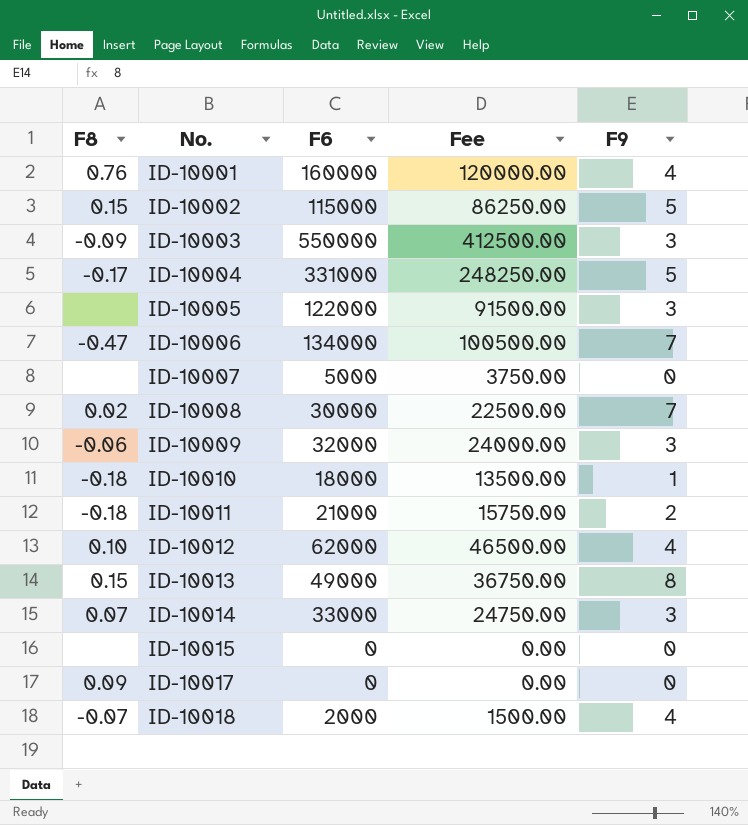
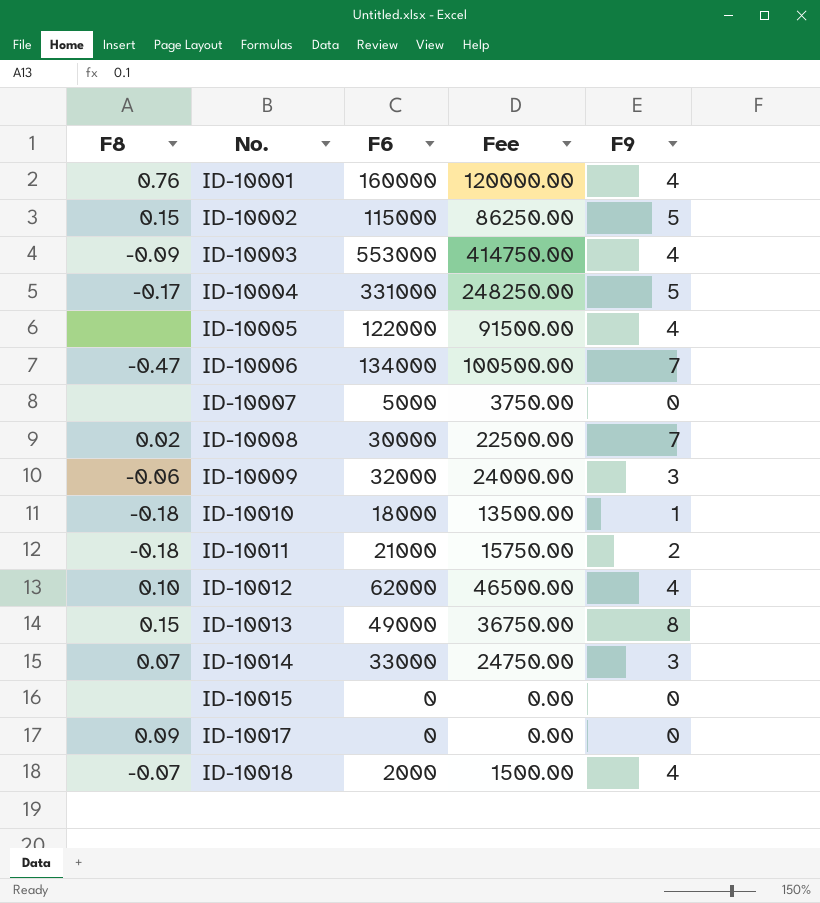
ID-10003 | F6: 550000 -> 553000
ID-10003 | Fee: 412500.00 -> 414750.00
ID-10003 | F9: 3 -> 4
ID-10005 | F9: 3 -> 4

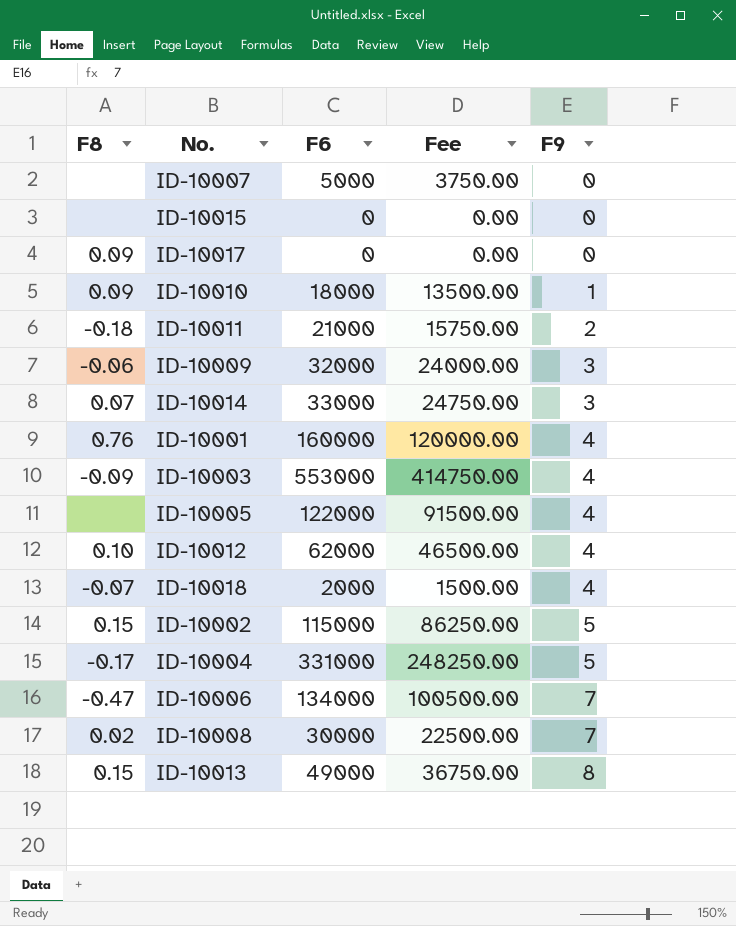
row order: No. ascending -> F9 ascending
ID-10010 | F8: -0.18 -> 0.09

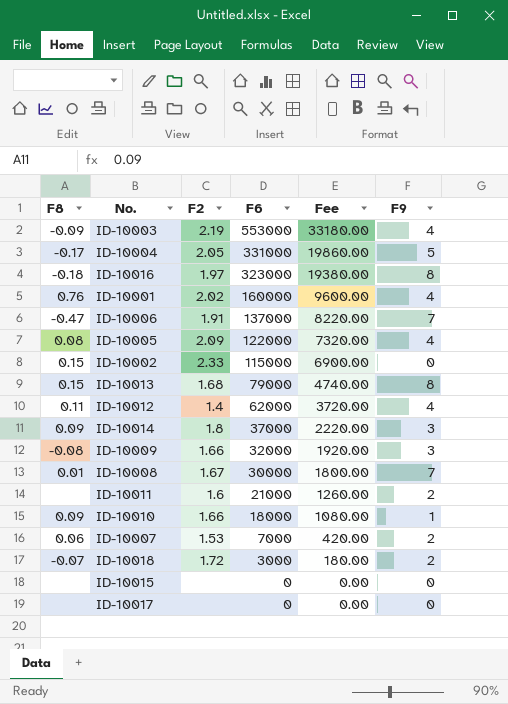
row order: F9 ascending -> F6 descending
column F2 | position: none -> 3
column Fee | formula: [F6] * 0.75 -> [F6] * 0.06
row ID-10016: none -> -0.18 | 1.97 | 323000 | 19380.00 | 8
ID-10006 | F6: 134000 -> 137000
ID-10005 | F8: none -> 0.08
ID-10002 | F9: 5 -> 0
ID-10013 | F6: 49000 -> 79000
ID-10012 | F8: 0.10 -> 0.11
ID-10014 | F8: 0.07 -> 0.09
ID-10014 | F6: 33000 -> 37000
ID-10009 | F8: -0.06 -> -0.08
ID-10008 | F8: 0.02 -> 0.01
ID-10011 | F8: -0.18 -> none
ID-10007 | F8: none -> 0.06
ID-10007 | F6: 5000 -> 7000
ID-10007 | F9: 0 -> 2
ID-10018 | F6: 2000 -> 3000
ID-10018 | F9: 4 -> 2
ID-10017 | F8: 0.09 -> none

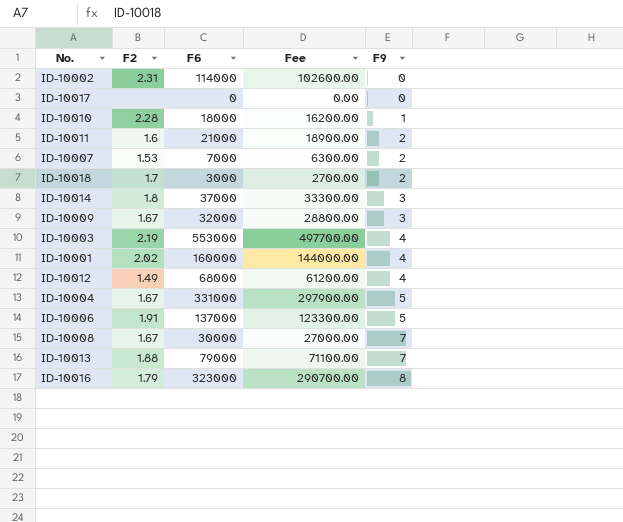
row order: F6 descending -> F9 ascending
column F8 | position: 1 -> none
column Fee | formula: [F6] * 0.06 -> [F6] * 0.9
row ID-10005: 0.08 | 2.09 | 122000 | 7320.00 | 4 -> none
row ID-10015: none | none | 0 | 0.00 | 0 -> none
ID-10002 | F2: 2.33 -> 2.31
ID-10002 | F6: 115000 -> 114000
ID-10010 | F2: 1.66 -> 2.28
ID-10018 | F2: 1.72 -> 1.7
ID-10009 | F2: 1.66 -> 1.67
ID-10012 | F2: 1.4 -> 1.49
ID-10012 | F6: 62000 -> 68000
ID-10004 | F2: 2.05 -> 1.67
ID-10006 | F9: 7 -> 5
ID-10013 | F2: 1.68 -> 1.88
ID-10013 | F9: 8 -> 7
ID-10016 | F2: 1.97 -> 1.79

